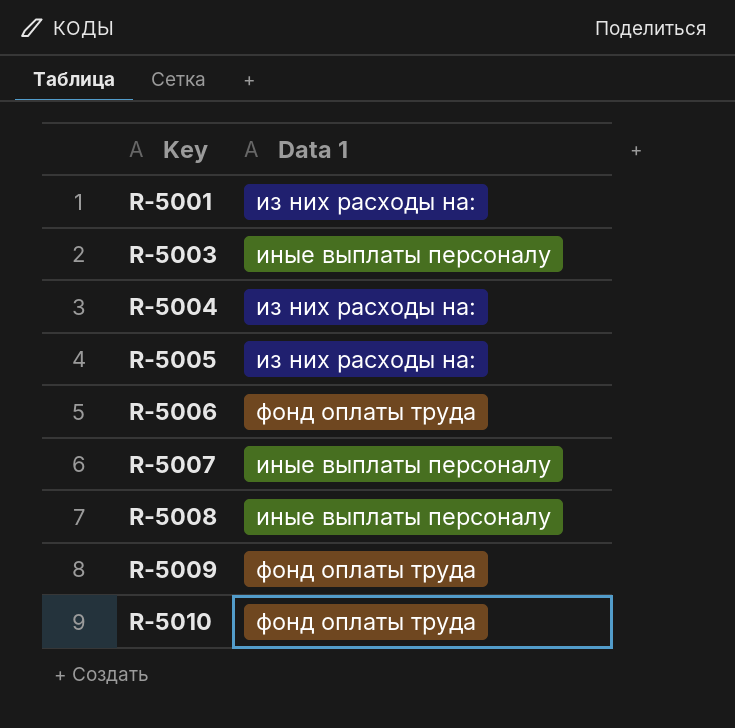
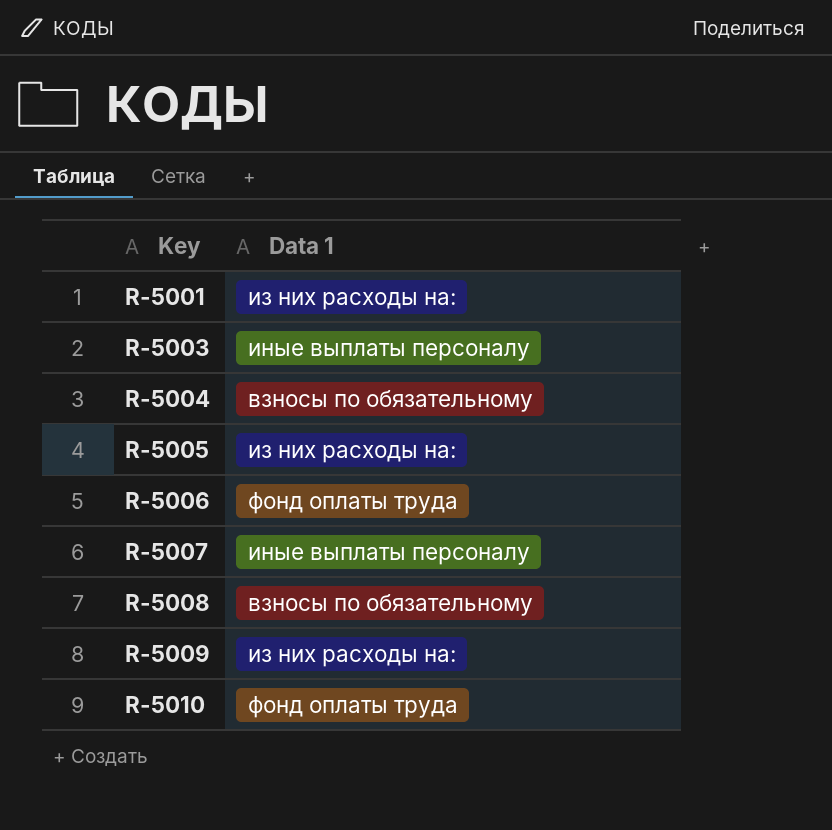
R-5004 | Data 1: из них расходы на: -> взносы по обязательному
R-5008 | Data 1: иные выплаты персоналу -> взносы по обязательному
R-5009 | Data 1: фонд оплаты труда -> из них расходы на:

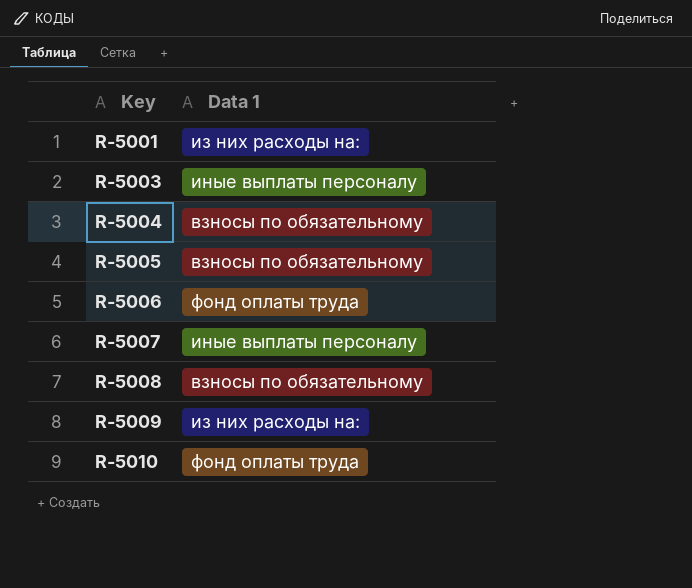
R-5005 | Data 1: из них расходы на: -> взносы по обязательному

